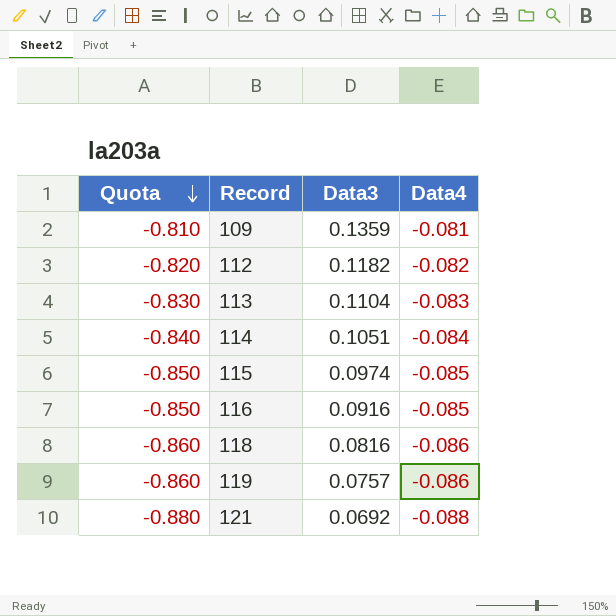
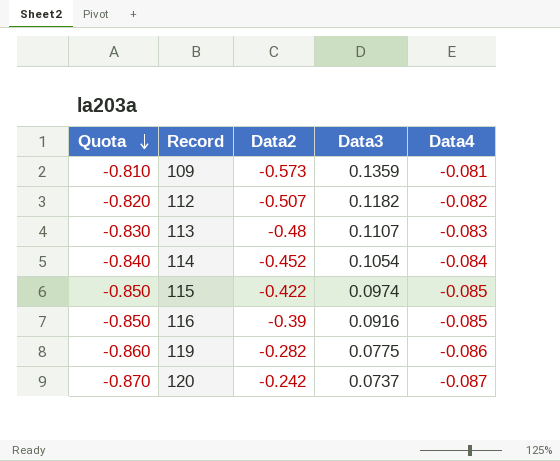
column Data2 | position: none -> 3
row 118: -0.860 | 0.0816 | -0.086 -> none
row 121: -0.880 | 0.0692 | -0.088 -> none
113 | Data3: 0.1104 -> 0.1107
114 | Data3: 0.1051 -> 0.1054
119 | Data3: 0.0757 -> 0.0775
row 120: none -> -0.870 | -0.242 | 0.0737 | -0.087

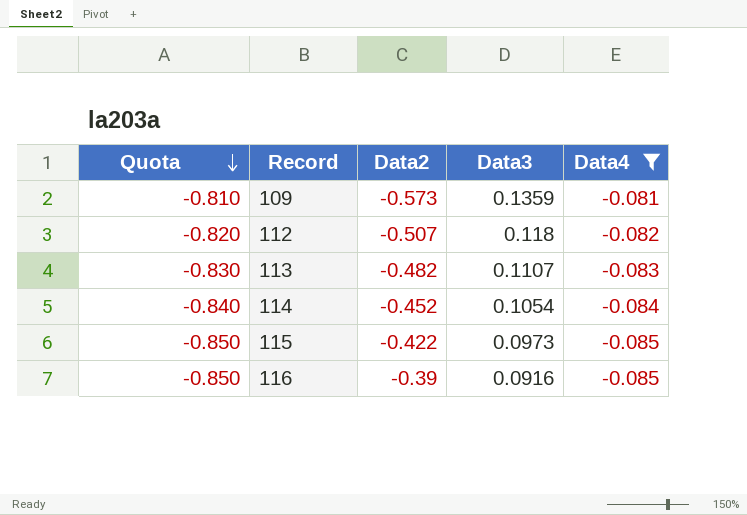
filter: none -> Data4 >= -0.085
112 | Data3: 0.1182 -> 0.118
113 | Data2: -0.48 -> -0.482
115 | Data3: 0.0974 -> 0.0973

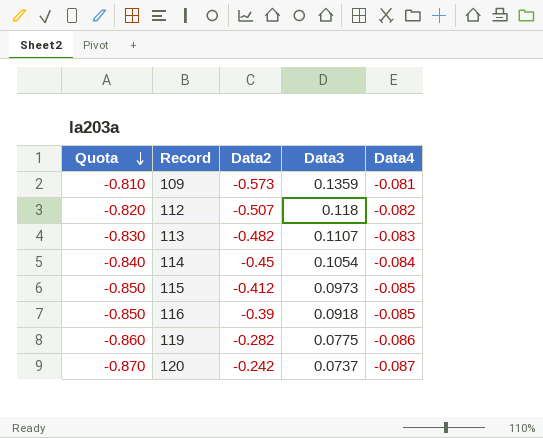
filter: Data4 >= -0.085 -> none
114 | Data2: -0.452 -> -0.45
115 | Data2: -0.422 -> -0.412
116 | Data3: 0.0916 -> 0.0918

